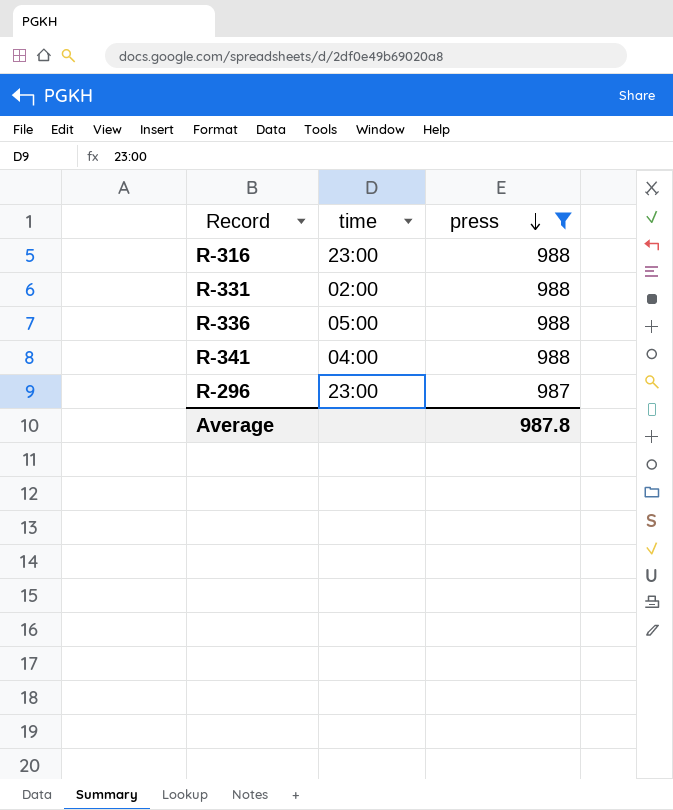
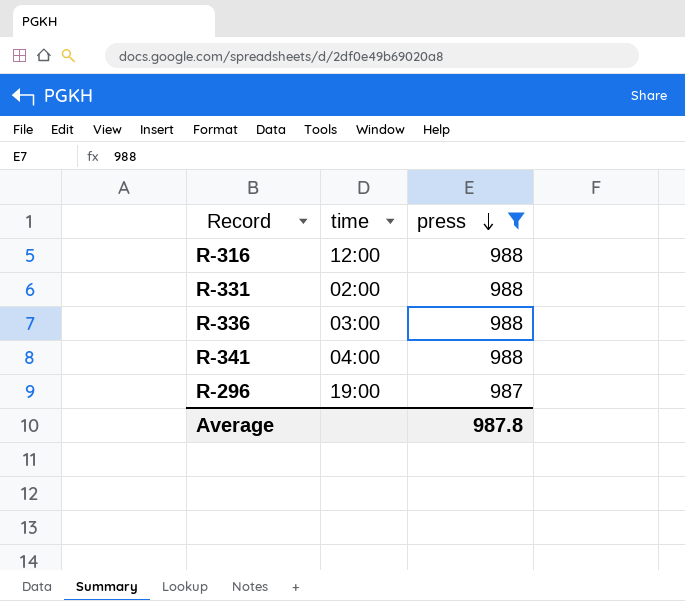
R-316 | time: 23:00 -> 12:00
R-336 | time: 05:00 -> 03:00
R-296 | time: 23:00 -> 19:00

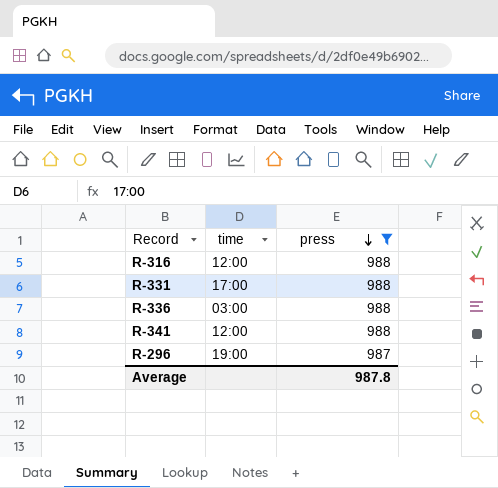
R-331 | time: 02:00 -> 17:00
R-341 | time: 04:00 -> 12:00

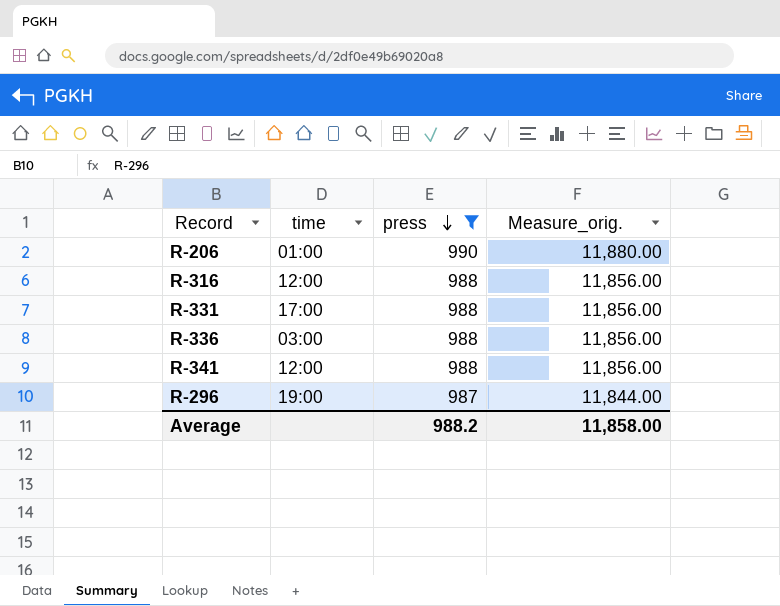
column Measure_orig. | formula: none -> [press] * 12
row R-206: none -> 01:00 | 990 | 11,880.00
Average | press: 987.8 -> 988.2

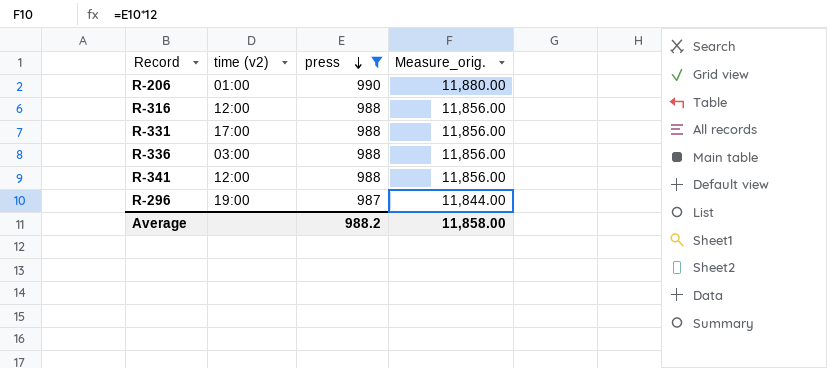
column name: time -> time (v2)

